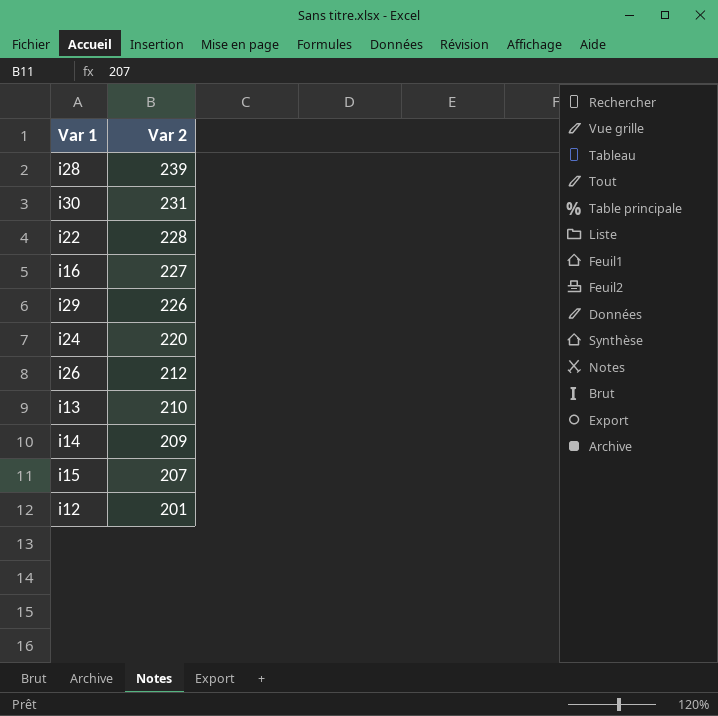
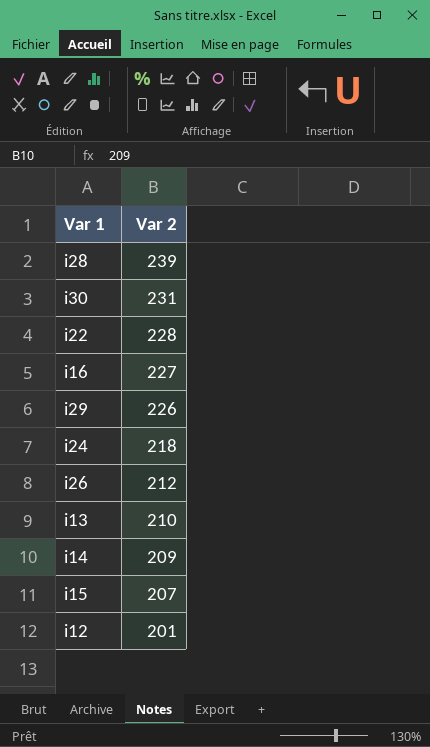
i24 | Var 2: 220 -> 218

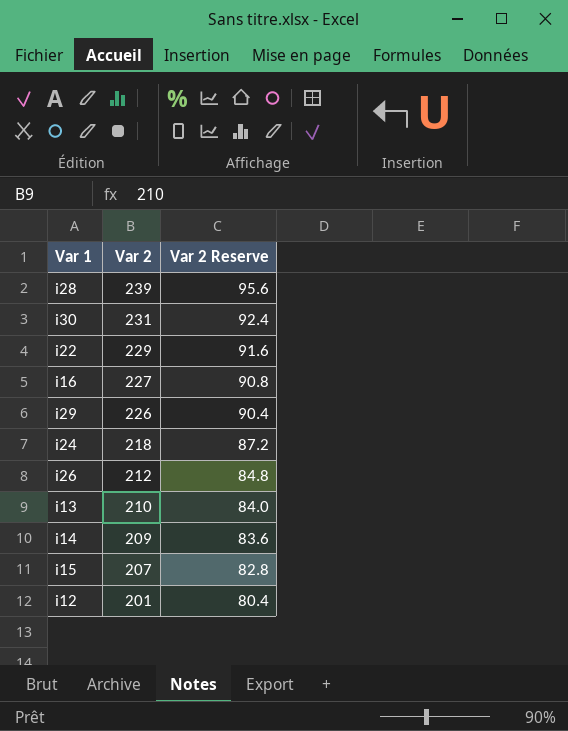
column Var 2 Reserve | formula: none -> [Var 2] * 0.4
i22 | Var 2: 228 -> 229

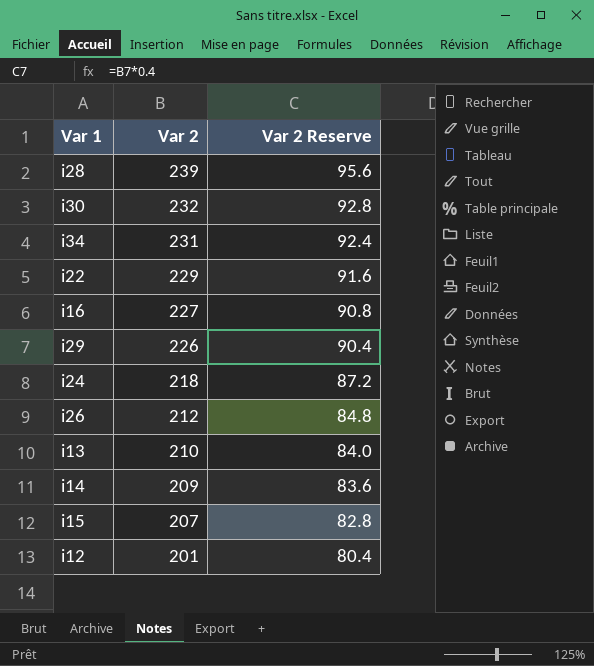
i30 | Var 2: 231 -> 232
i30 | Var 2 Reserve: 92.4 -> 92.8
row i34: none -> 231 | 92.4

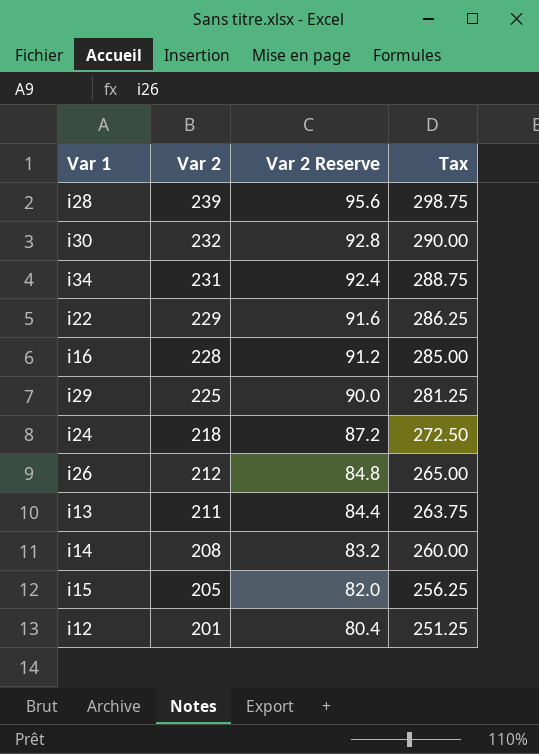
column Tax | formula: none -> [Var 2] * 1.25
i16 | Var 2: 227 -> 228
i16 | Var 2 Reserve: 90.8 -> 91.2
i29 | Var 2: 226 -> 225
i29 | Var 2 Reserve: 90.4 -> 90.0
i13 | Var 2: 210 -> 211
i13 | Var 2 Reserve: 84.0 -> 84.4
i14 | Var 2: 209 -> 208
i14 | Var 2 Reserve: 83.6 -> 83.2
i15 | Var 2: 207 -> 205
i15 | Var 2 Reserve: 82.8 -> 82.0

